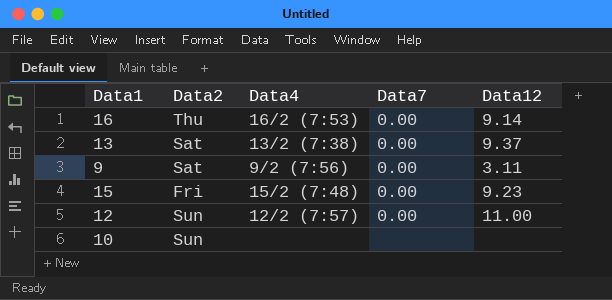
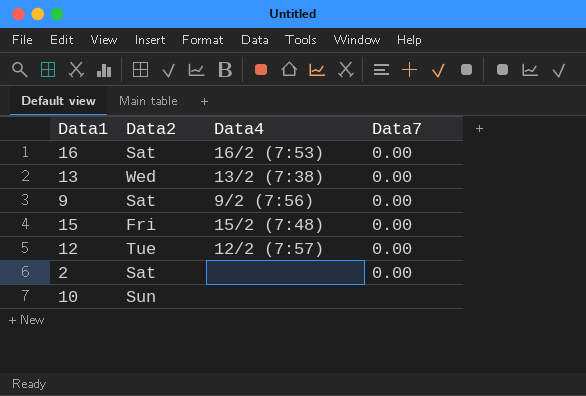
column Data12 | position: 5 -> none
16 | Data2: Thu -> Sat
13 | Data2: Sat -> Wed
12 | Data2: Sun -> Tue
row 2: none -> Sat | none | 0.00

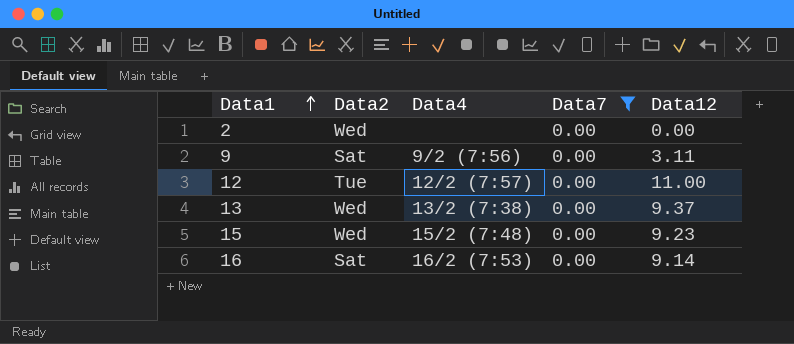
filter: none -> Data7 = 0.00
row order: none -> Data1 ascending
column Data12 | position: none -> 5
2 | Data2: Sat -> Wed
15 | Data2: Fri -> Wed

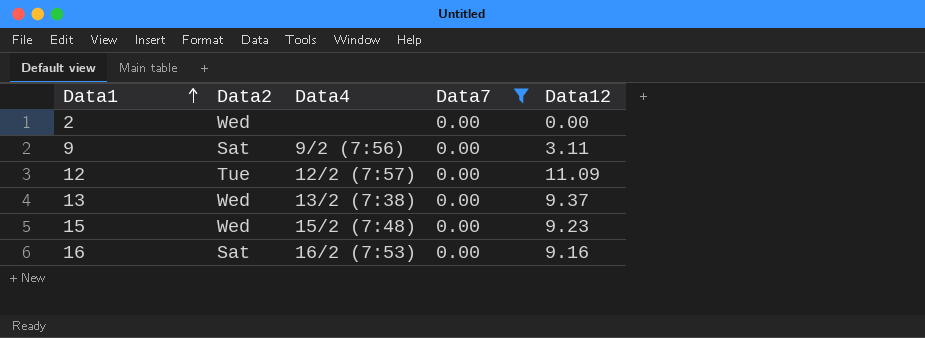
12 | Data12: 11.00 -> 11.09
16 | Data12: 9.14 -> 9.16

